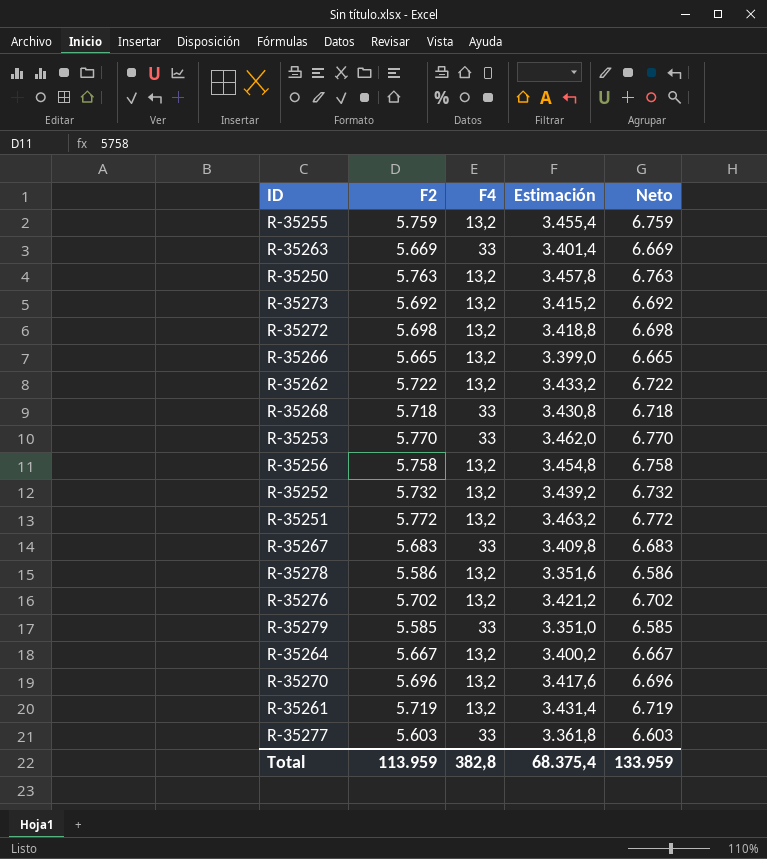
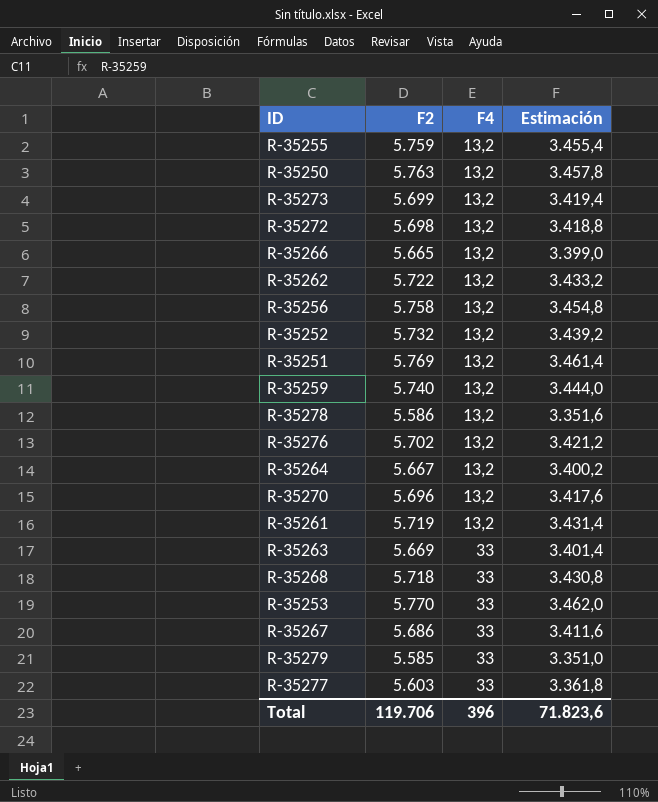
row order: none -> F4 ascending
column Neto | formula: [F2] + 1000 -> none
R-35273 | F2: 5.692 -> 5.699
R-35273 | Estimación: 3.415,2 -> 3.419,4
R-35251 | F2: 5.772 -> 5.769
R-35251 | Estimación: 3.463,2 -> 3.461,4
row R-35259: none -> 5.740 | 13,2 | 3.444,0
R-35267 | F2: 5.683 -> 5.686
R-35267 | Estimación: 3.409,8 -> 3.411,6
Total | F2: 113.959 -> 119.706
Total | F4: 382,8 -> 396
Total | Estimación: 68.375,4 -> 71.823,6

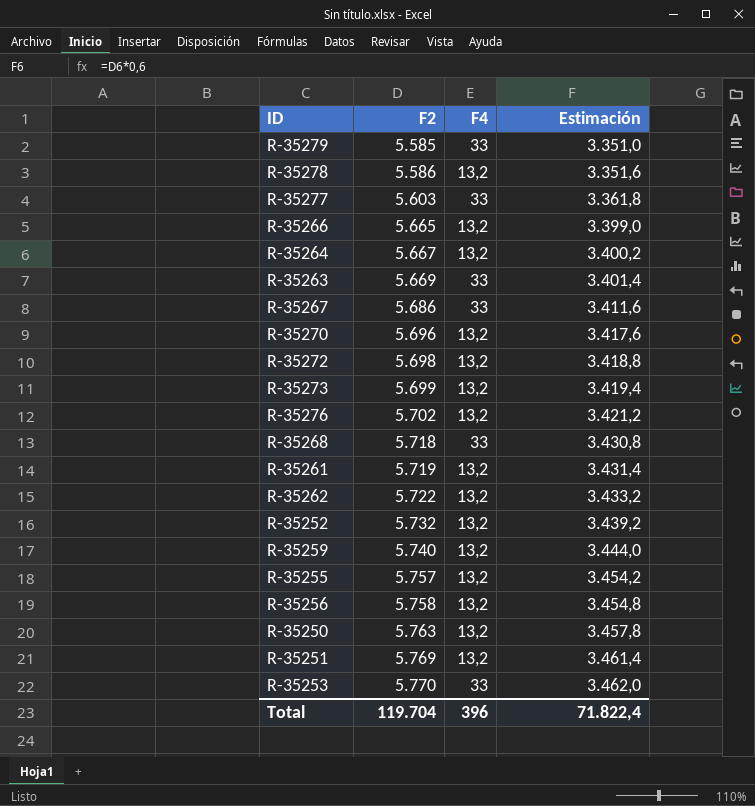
row order: F4 ascending -> F2 ascending
R-35255 | F2: 5.759 -> 5.757
R-35255 | Estimación: 3.455,4 -> 3.454,2
Total | F2: 119.706 -> 119.704
Total | Estimación: 71.823,6 -> 71.822,4

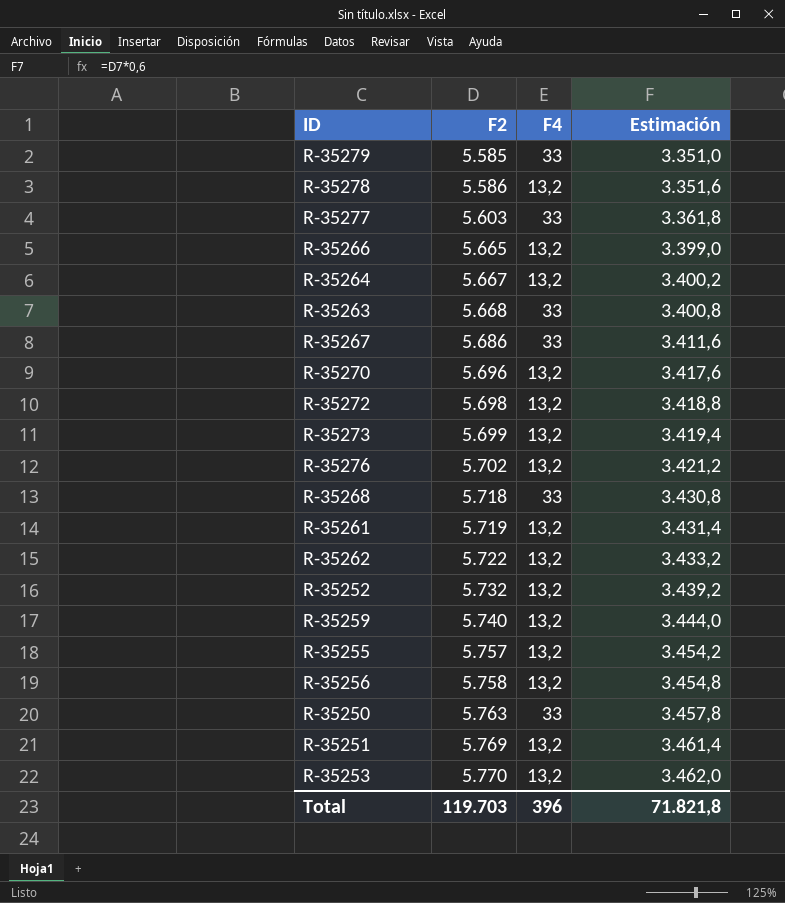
R-35263 | F2: 5.669 -> 5.668
R-35263 | Estimación: 3.401,4 -> 3.400,8
R-35250 | F4: 13,2 -> 33
R-35253 | F4: 33 -> 13,2
Total | F2: 119.704 -> 119.703
Total | Estimación: 71.822,4 -> 71.821,8

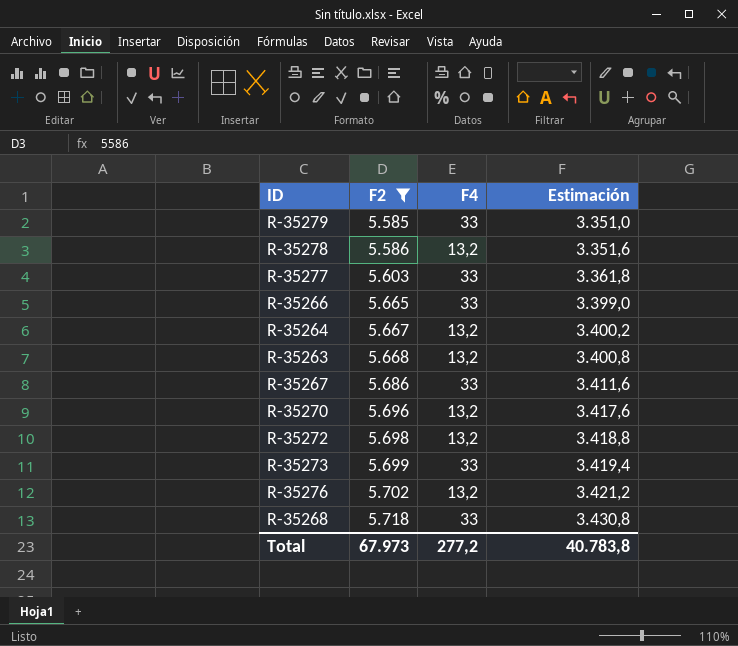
filter: none -> F2 <= 5.718
R-35266 | F4: 13,2 -> 33
R-35263 | F4: 33 -> 13,2
R-35273 | F4: 13,2 -> 33
Total | F2: 119.703 -> 67.973
Total | F4: 396 -> 277,2
Total | Estimación: 71.821,8 -> 40.783,8

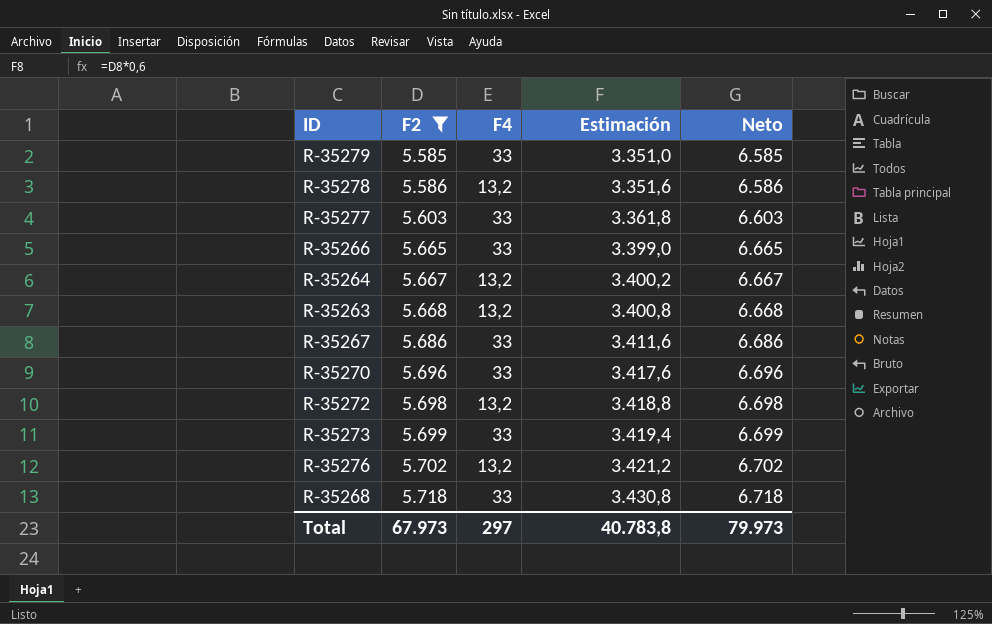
column Neto | formula: none -> [F2] + 1000
R-35270 | F4: 13,2 -> 33
Total | F4: 277,2 -> 297

